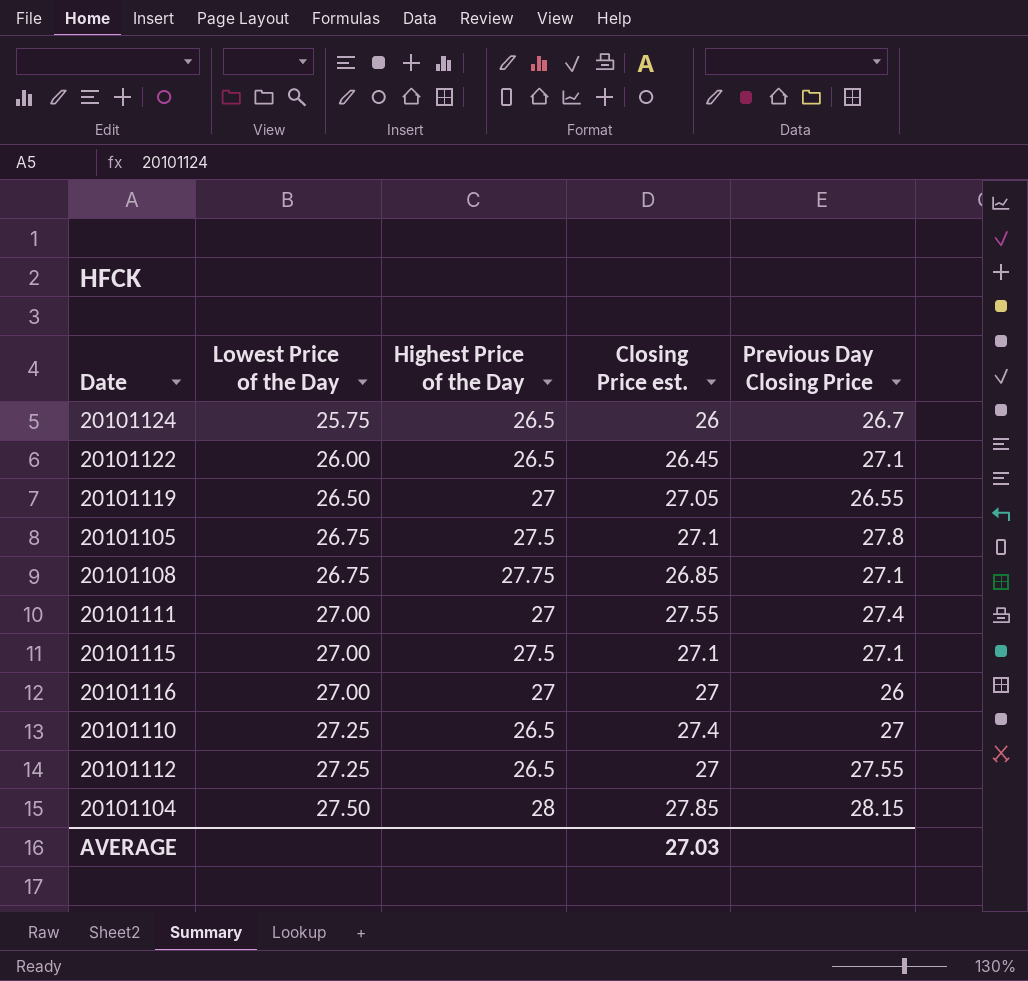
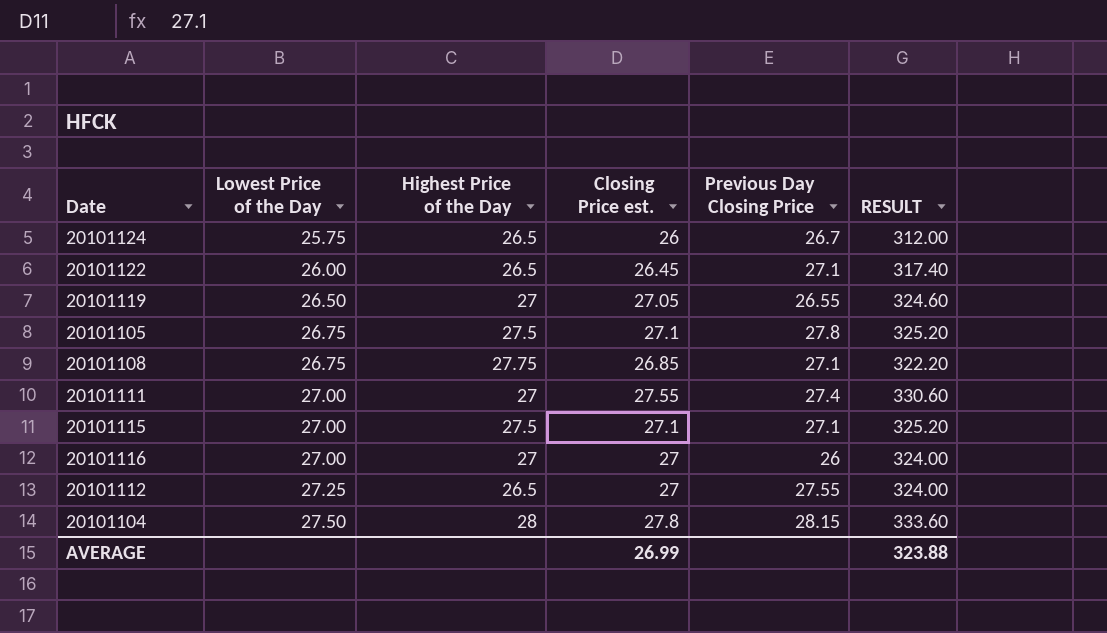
column RESULT | formula: none -> [Closing Price est.] * 12
row 20101110: 27.25 | 26.5 | 27.4 | 27 -> none
20101104 | Closing Price est.: 27.85 -> 27.8
AVERAGE | Closing Price est.: 27.03 -> 26.99

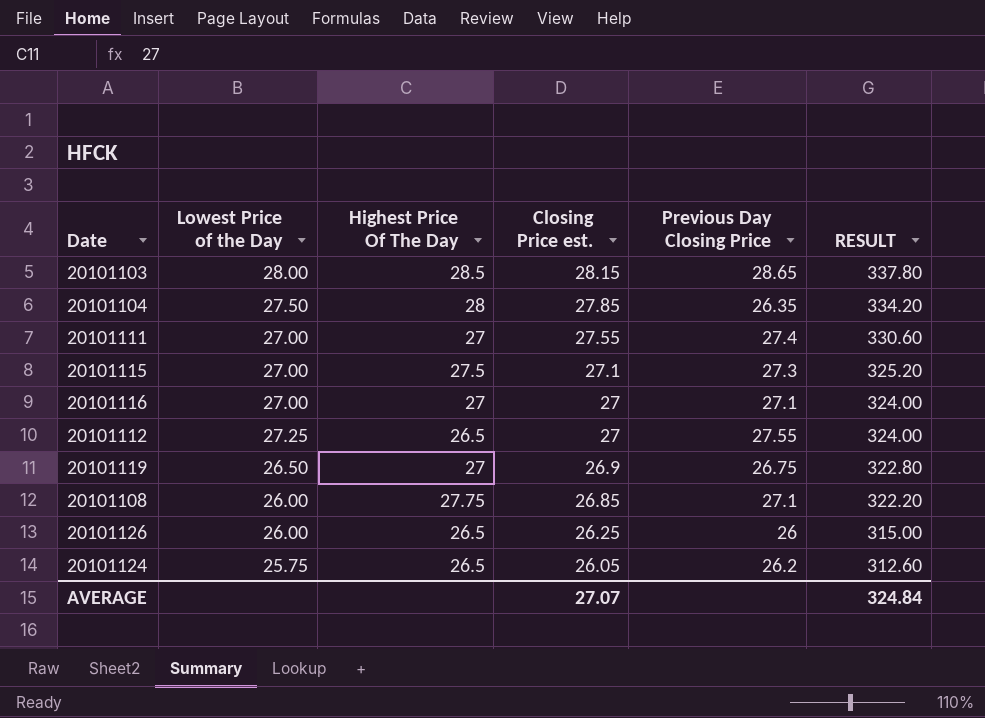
row order: Lowest Price of the Day ascending -> Closing Price est. descending
column name: Highest Price of the Day -> Highest Price Of The Day
row 20101122: 26.00 | 26.5 | 26.45 | 27.1 | 317.40 -> none
row 20101105: 26.75 | 27.5 | 27.1 | 27.8 | 325.20 -> none
row 20101103: none -> 28.00 | 28.5 | 28.15 | 28.65 | 337.80
20101104 | Closing Price est.: 27.8 -> 27.85
20101104 | Previous Day Closing Price: 28.15 -> 26.35
20101104 | RESULT: 333.60 -> 334.20
20101115 | Previous Day Closing Price: 27.1 -> 27.3
20101116 | Previous Day Closing Price: 26 -> 27.1
20101119 | Closing Price est.: 27.05 -> 26.9
20101119 | Previous Day Closing Price: 26.55 -> 26.75
20101119 | RESULT: 324.60 -> 322.80
20101108 | Lowest Price of the Day: 26.75 -> 26.00
row 20101126: none -> 26.00 | 26.5 | 26.25 | 26 | 315.00
20101124 | Closing Price est.: 26 -> 26.05
20101124 | Previous Day Closing Price: 26.7 -> 26.2
20101124 | RESULT: 312.00 -> 312.60
AVERAGE | Closing Price est.: 26.99 -> 27.07
AVERAGE | RESULT: 323.88 -> 324.84

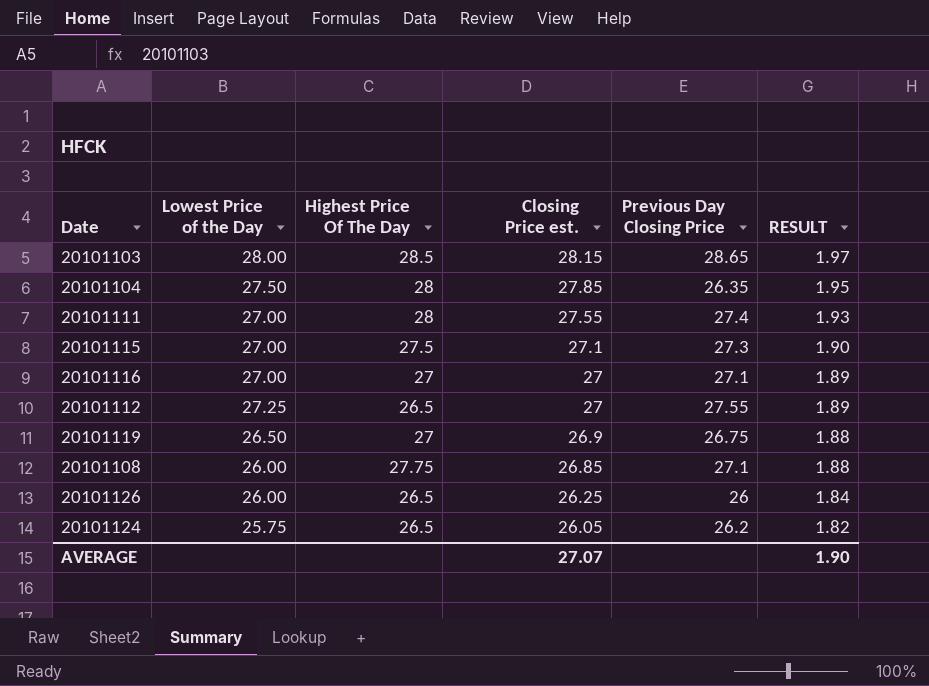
column RESULT | formula: [Closing Price est.] * 12 -> [Closing Price est.] * 0.07
20101111 | Highest Price Of The Day: 27 -> 28
AVERAGE | RESULT: 324.84 -> 1.90

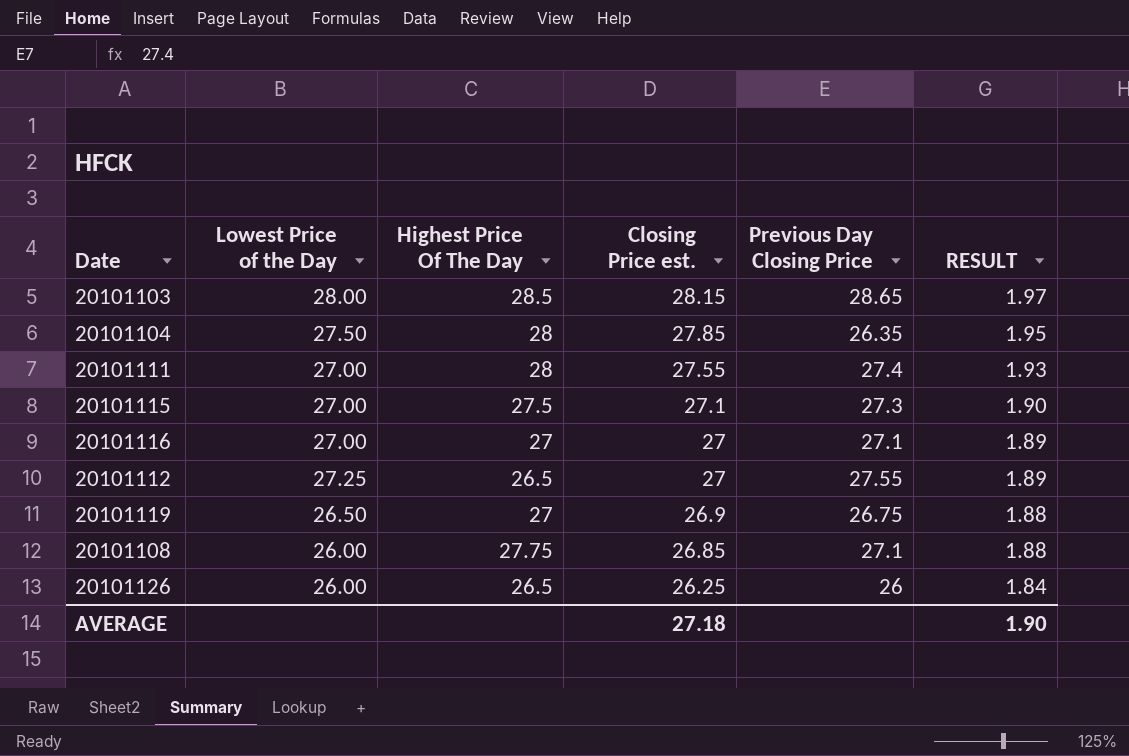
row 20101124: 25.75 | 26.5 | 26.05 | 26.2 | 1.82 -> none
AVERAGE | Closing Price est.: 27.07 -> 27.18

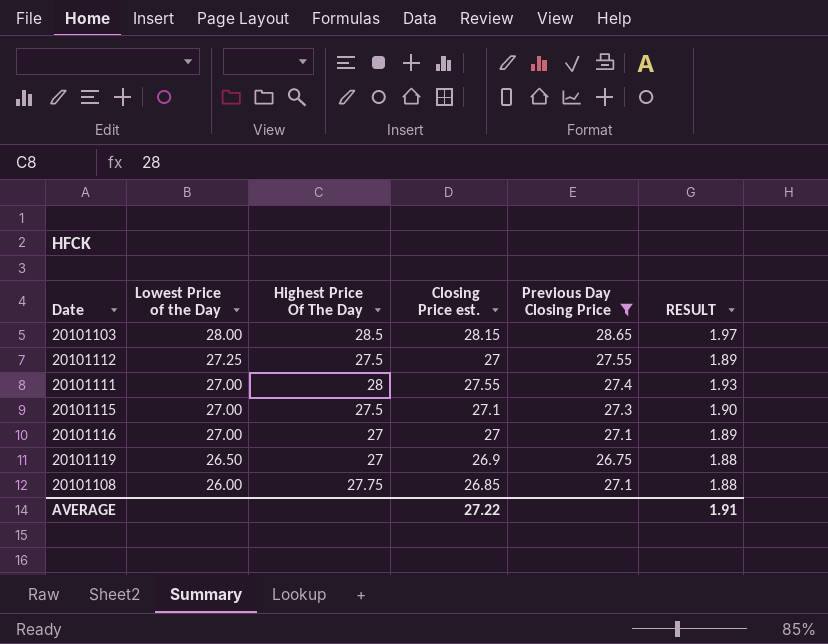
filter: none -> Previous Day Closing Price >= 26.75
row order: Closing Price est. descending -> Lowest Price of the Day descending
20101112 | Highest Price Of The Day: 26.5 -> 27.5
AVERAGE | Closing Price est.: 27.18 -> 27.22
AVERAGE | RESULT: 1.90 -> 1.91

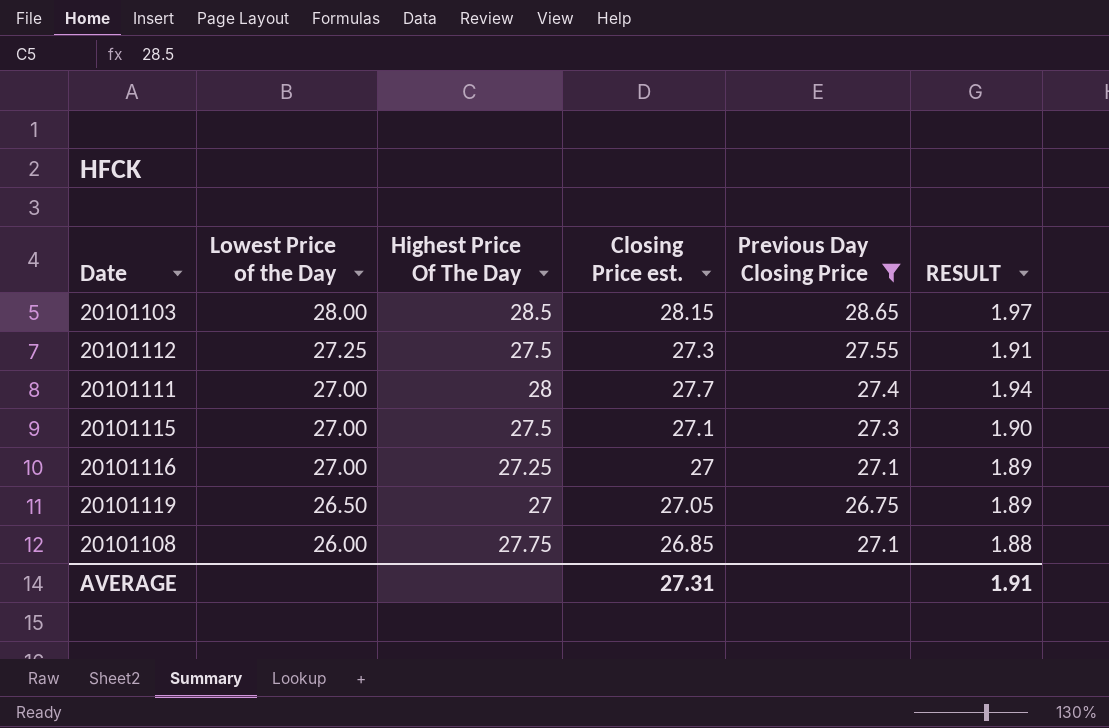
20101112 | Closing Price est.: 27 -> 27.3
20101112 | RESULT: 1.89 -> 1.91
20101111 | Closing Price est.: 27.55 -> 27.7
20101111 | RESULT: 1.93 -> 1.94
20101116 | Highest Price Of The Day: 27 -> 27.25
20101119 | Closing Price est.: 26.9 -> 27.05
20101119 | RESULT: 1.88 -> 1.89
AVERAGE | Closing Price est.: 27.22 -> 27.31

